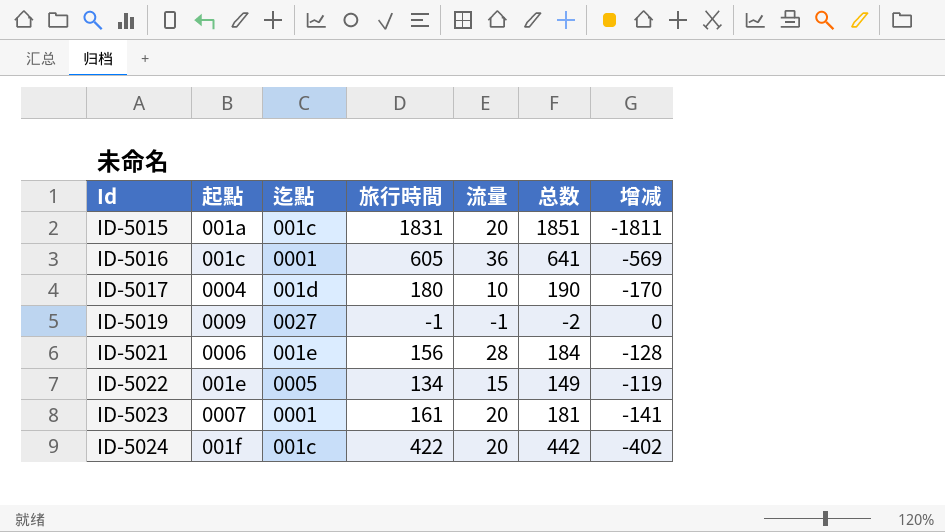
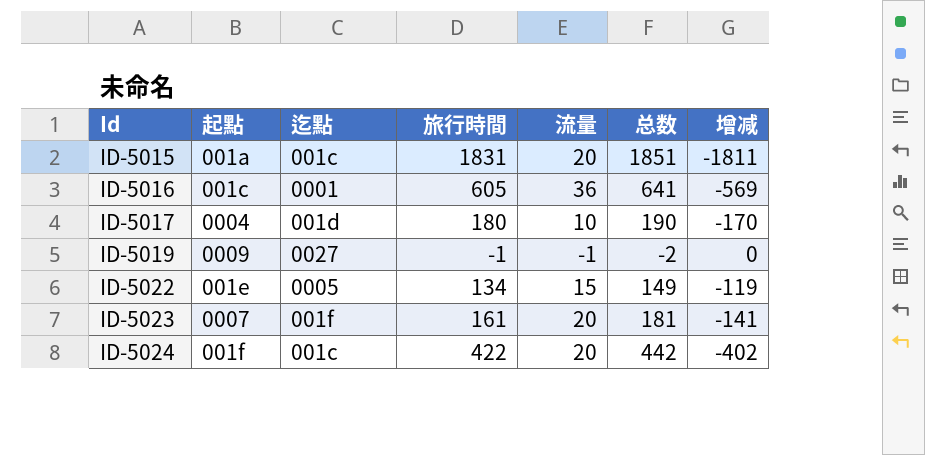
row ID-5021: 0006 | 001e | 156 | 28 | 184 | -128 -> none
ID-5023 | 迄點: 0001 -> 001f

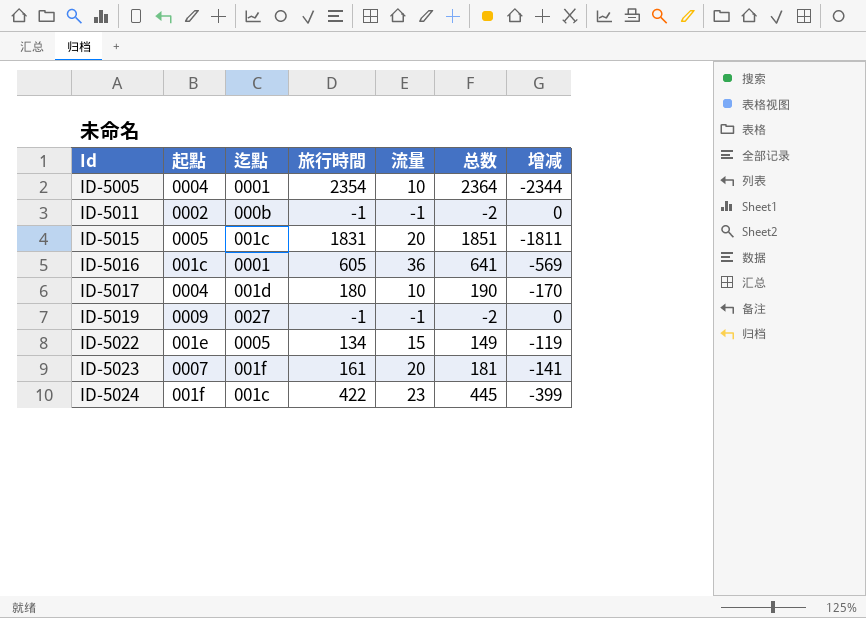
row ID-5005: none -> 0004 | 0001 | 2354 | 10 | 2364 | -2344
row ID-5011: none -> 0002 | 000b | -1 | -1 | -2 | 0
ID-5015 | 起點: 001a -> 0005
ID-5024 | 流量: 20 -> 23
ID-5024 | 总数: 442 -> 445
ID-5024 | 增减: -402 -> -399

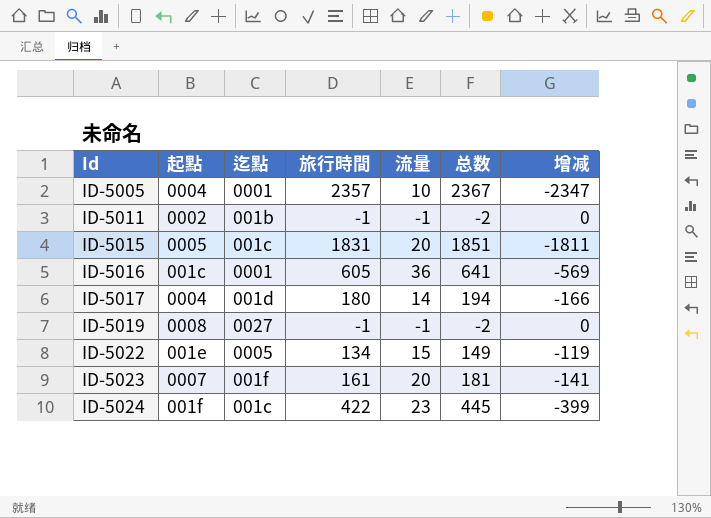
ID-5005 | 旅行時間: 2354 -> 2357
ID-5005 | 总数: 2364 -> 2367
ID-5005 | 增减: -2344 -> -2347
ID-5011 | 迄點: 000b -> 001b
ID-5017 | 流量: 10 -> 14
ID-5017 | 总数: 190 -> 194
ID-5017 | 增减: -170 -> -166
ID-5019 | 起點: 0009 -> 0008

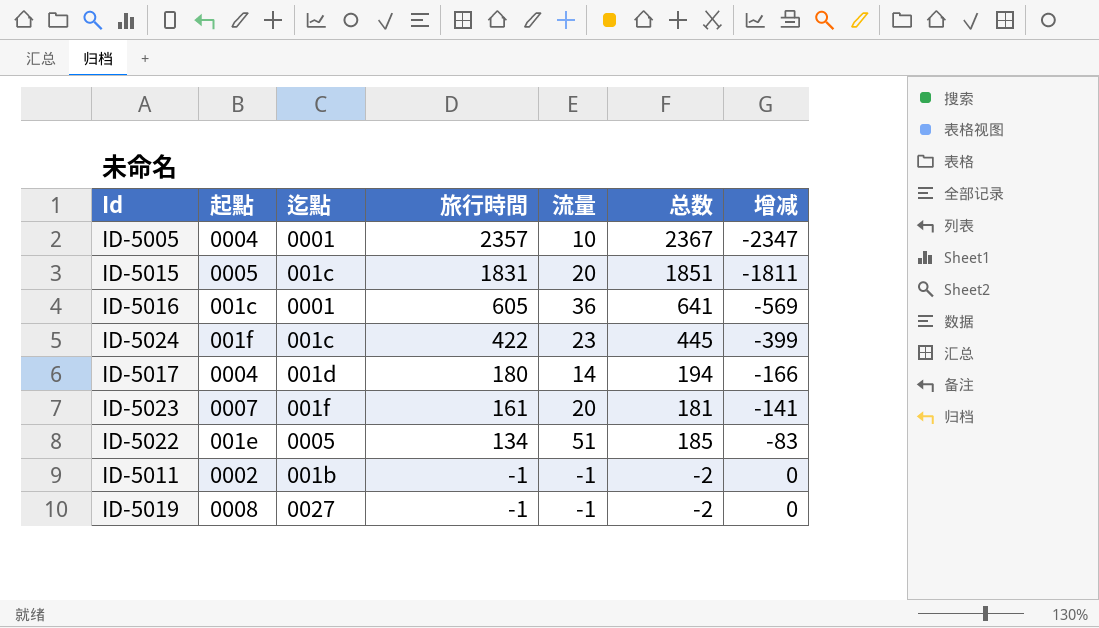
row order: Id ascending -> 旅行時間 descending
ID-5022 | 流量: 15 -> 51
ID-5022 | 总数: 149 -> 185
ID-5022 | 增减: -119 -> -83

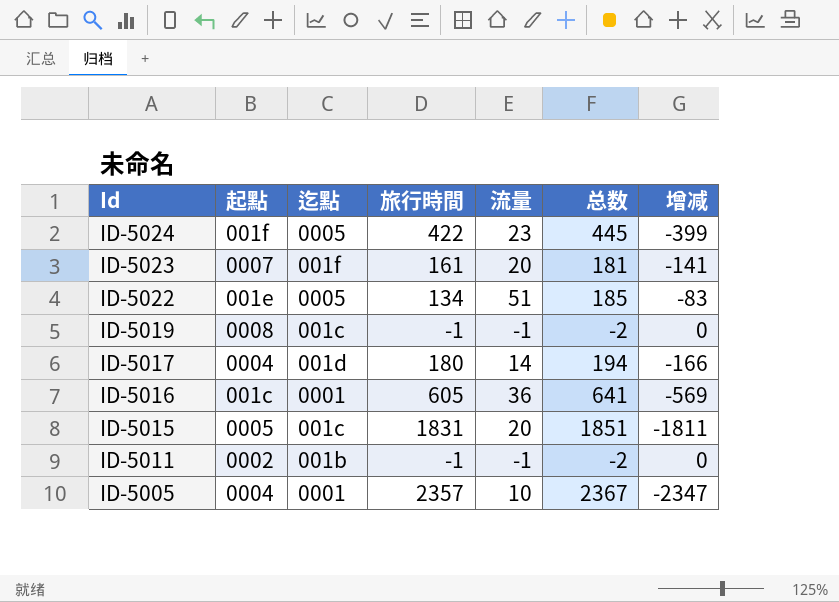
row order: 旅行時間 descending -> Id descending
ID-5024 | 迄點: 001c -> 0005
ID-5019 | 迄點: 0027 -> 001c

